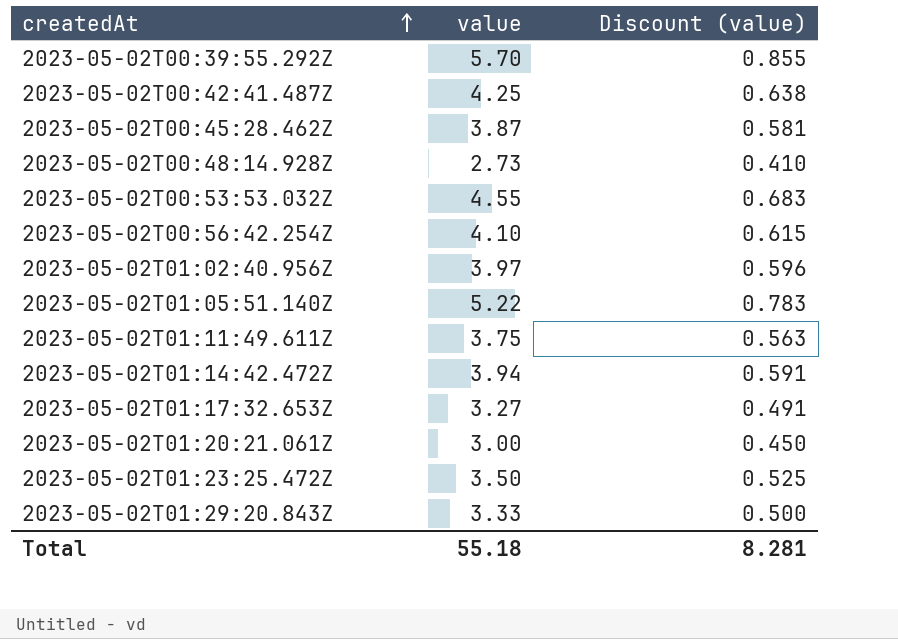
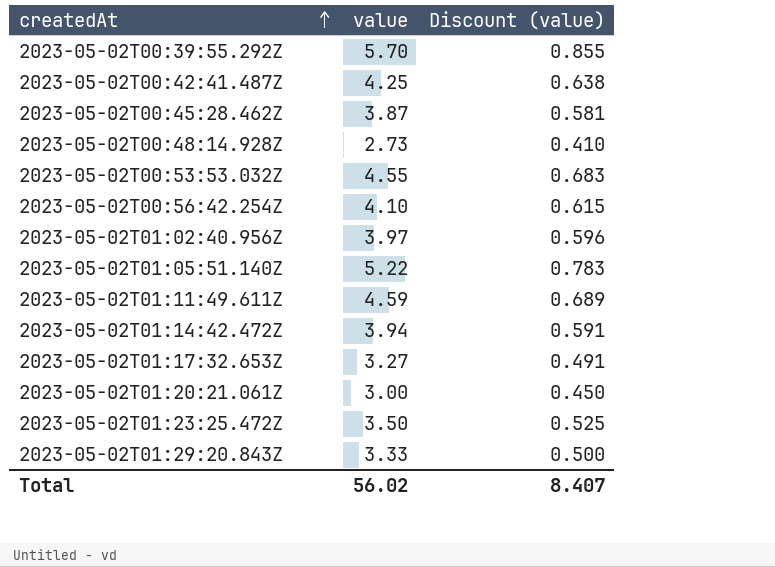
2023-05-02T01:11:49.611Z | value: 3.75 -> 4.59
2023-05-02T01:11:49.611Z | Discount (value): 0.563 -> 0.689
Total | value: 55.18 -> 56.02
Total | Discount (value): 8.281 -> 8.407

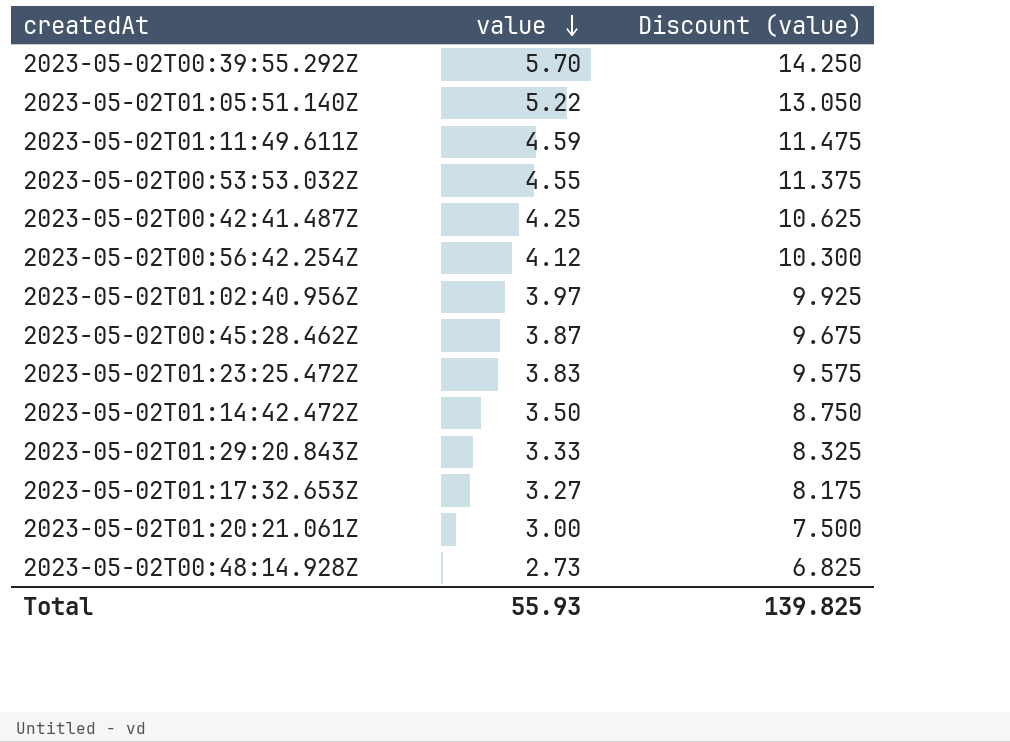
row order: createdAt ascending -> value descending
column Discount (value) | formula: [value] * 0.15 -> [value] * 2.5
2023-05-02T00:56:42.254Z | value: 4.10 -> 4.12
2023-05-02T01:23:25.472Z | value: 3.50 -> 3.83
2023-05-02T01:14:42.472Z | value: 3.94 -> 3.50
Total | value: 56.02 -> 55.93
Total | Discount (value): 8.407 -> 139.825

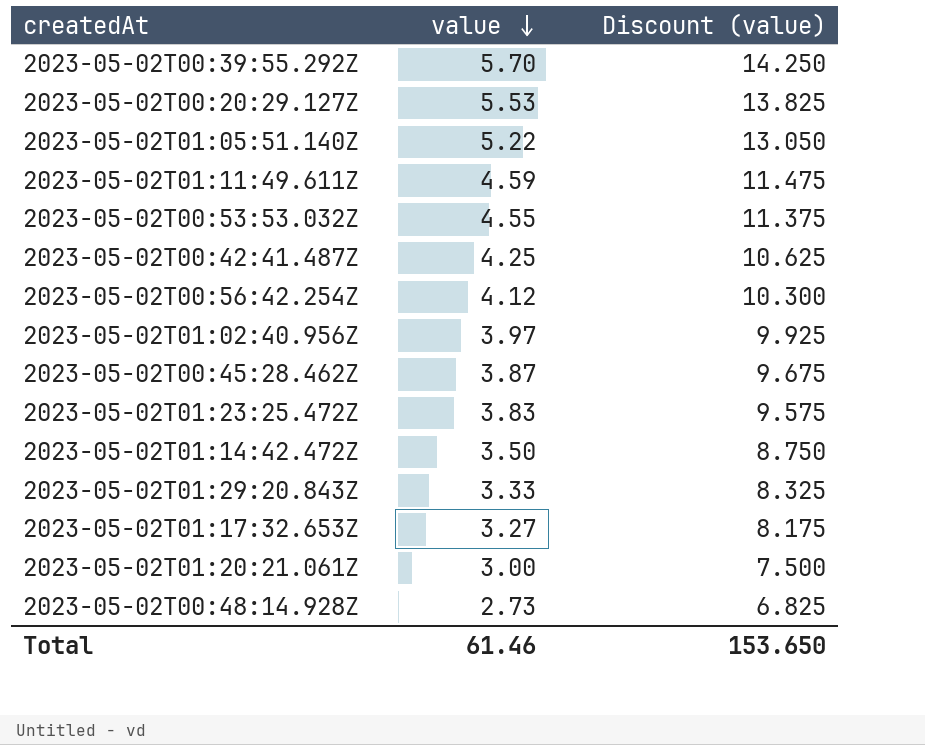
row 2023-05-02T00:20:29.127Z: none -> 5.53 | 13.825
Total | value: 55.93 -> 61.46
Total | Discount (value): 139.825 -> 153.650

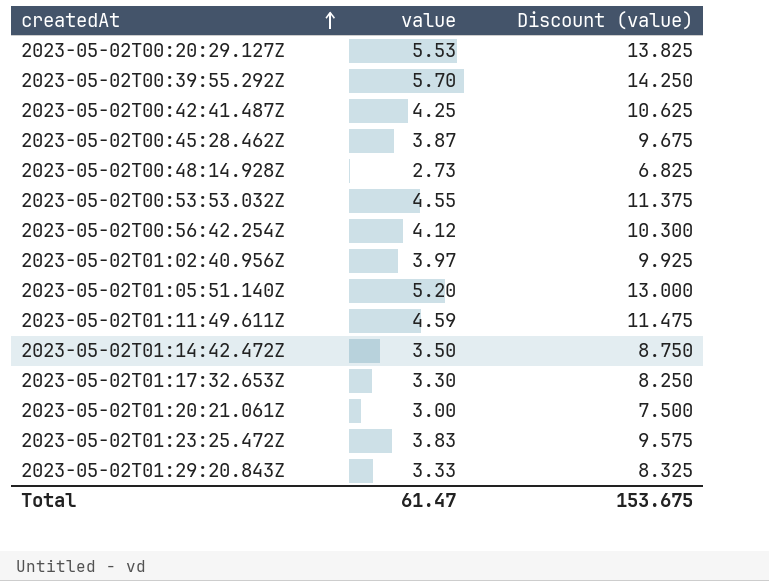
row order: value descending -> createdAt ascending
2023-05-02T01:05:51.140Z | value: 5.22 -> 5.20
2023-05-02T01:05:51.140Z | Discount (value): 13.050 -> 13.000
2023-05-02T01:17:32.653Z | value: 3.27 -> 3.30
2023-05-02T01:17:32.653Z | Discount (value): 8.175 -> 8.250
Total | value: 61.46 -> 61.47
Total | Discount (value): 153.650 -> 153.675

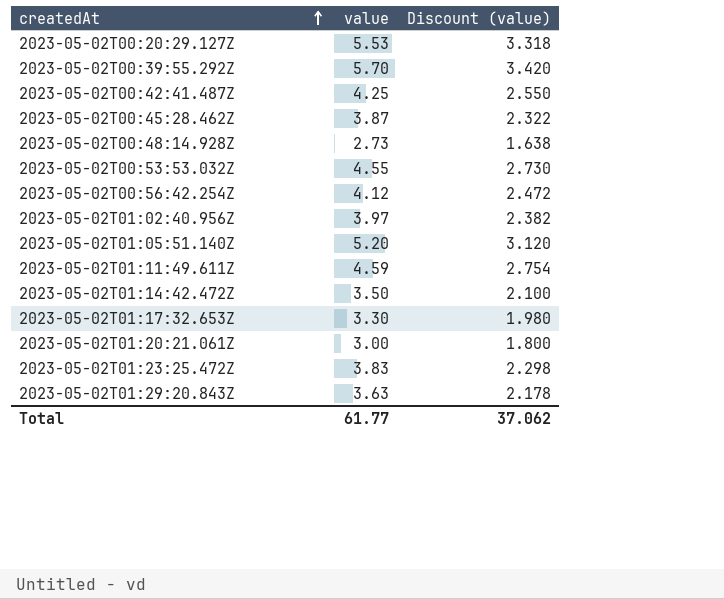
column Discount (value) | formula: [value] * 2.5 -> [value] * 0.6
2023-05-02T01:29:20.843Z | value: 3.33 -> 3.63
Total | value: 61.47 -> 61.77
Total | Discount (value): 153.675 -> 37.062

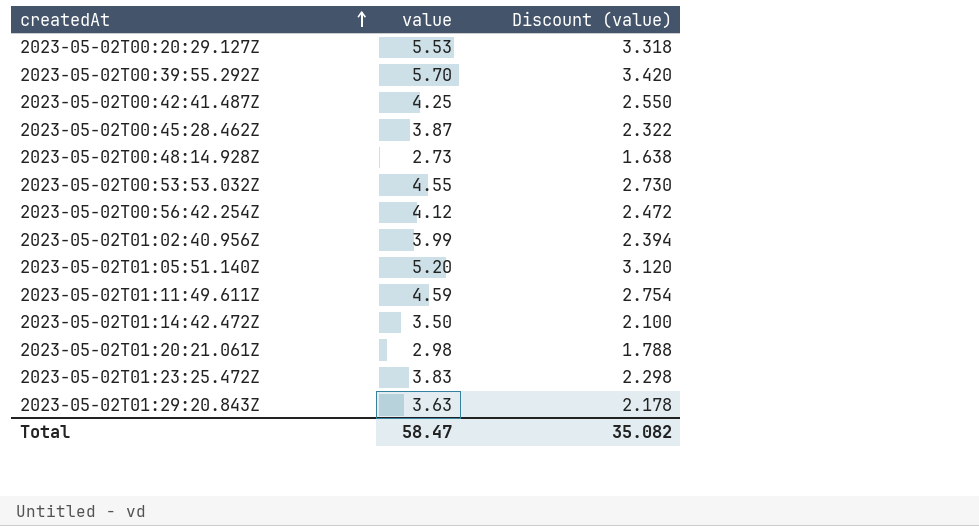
row 2023-05-02T01:17:32.653Z: 3.30 | 1.980 -> none
2023-05-02T01:02:40.956Z | value: 3.97 -> 3.99
2023-05-02T01:02:40.956Z | Discount (value): 2.382 -> 2.394
2023-05-02T01:20:21.061Z | value: 3.00 -> 2.98
2023-05-02T01:20:21.061Z | Discount (value): 1.800 -> 1.788
Total | value: 61.77 -> 58.47
Total | Discount (value): 37.062 -> 35.082

